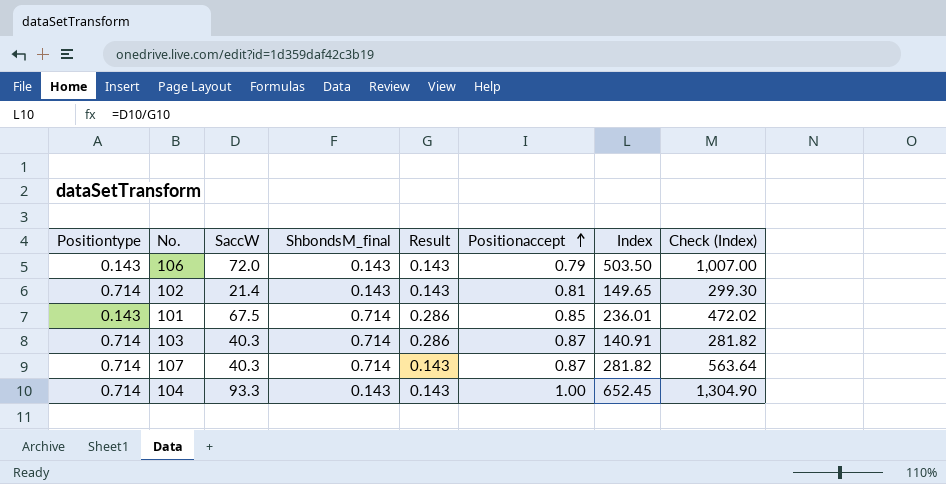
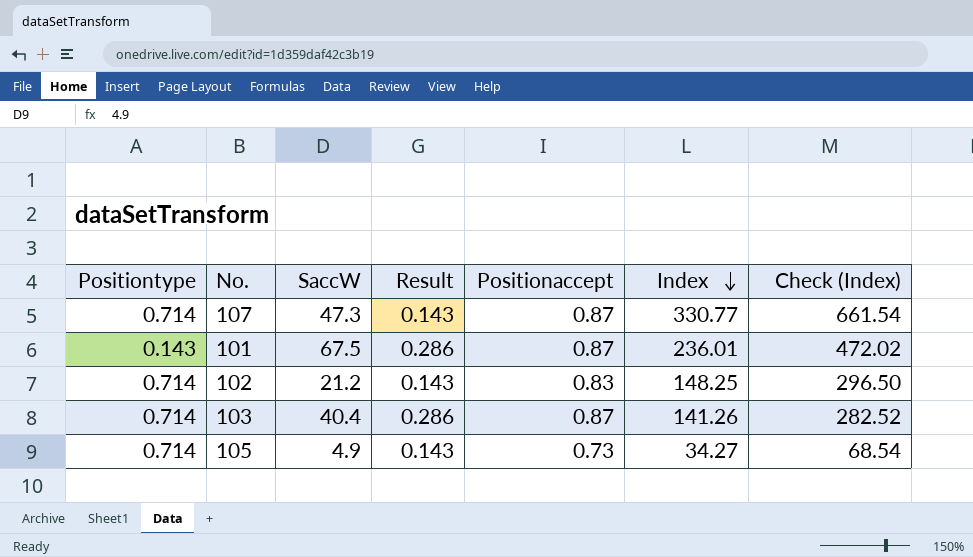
row order: Positionaccept ascending -> Index descending
column ShbondsM_final | position: 4 -> none
row 106: 0.143 | 72.0 | 0.143 | 0.143 | 0.79 | 503.50 | 1,007.00 -> none
row 104: 0.714 | 93.3 | 0.143 | 0.143 | 1.00 | 652.45 | 1,304.90 -> none
107 | SaccW: 40.3 -> 47.3
107 | Index: 281.82 -> 330.77
107 | Check (Index): 563.64 -> 661.54
101 | Positionaccept: 0.85 -> 0.87
102 | SaccW: 21.4 -> 21.2
102 | Positionaccept: 0.81 -> 0.83
102 | Index: 149.65 -> 148.25
102 | Check (Index): 299.30 -> 296.50
103 | SaccW: 40.3 -> 40.4
103 | Index: 140.91 -> 141.26
103 | Check (Index): 281.82 -> 282.52
row 105: none -> 0.714 | 4.9 | 0.143 | 0.73 | 34.27 | 68.54

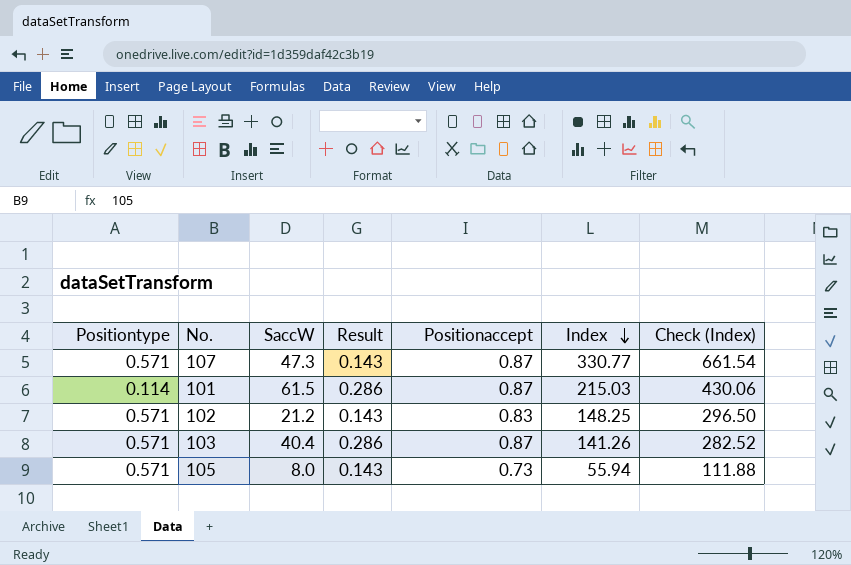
107 | Positiontype: 0.714 -> 0.571
101 | Positiontype: 0.143 -> 0.114
101 | SaccW: 67.5 -> 61.5
101 | Index: 236.01 -> 215.03
101 | Check (Index): 472.02 -> 430.06
102 | Positiontype: 0.714 -> 0.571
103 | Positiontype: 0.714 -> 0.571
105 | Positiontype: 0.714 -> 0.571
105 | SaccW: 4.9 -> 8.0
105 | Index: 34.27 -> 55.94
105 | Check (Index): 68.54 -> 111.88

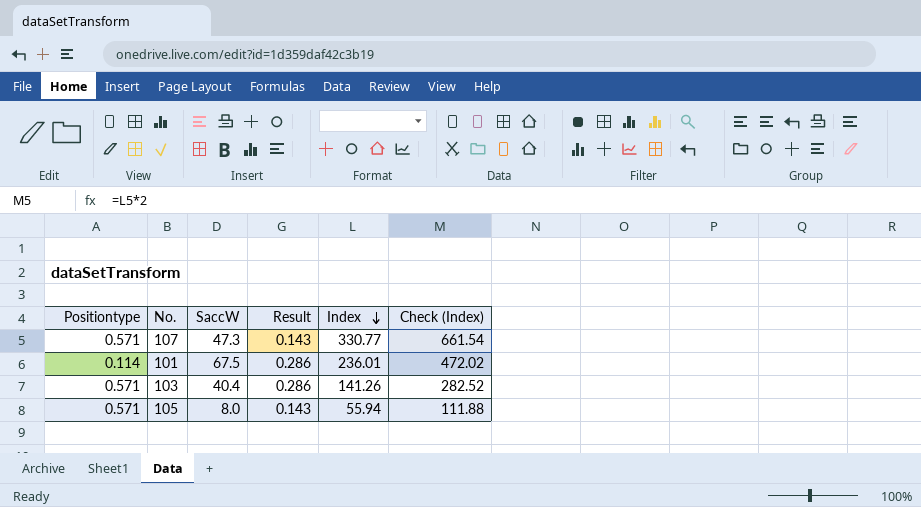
column Positionaccept | position: 5 -> none
row 102: 0.571 | 21.2 | 0.143 | 0.83 | 148.25 | 296.50 -> none
101 | SaccW: 61.5 -> 67.5
101 | Index: 215.03 -> 236.01
101 | Check (Index): 430.06 -> 472.02

